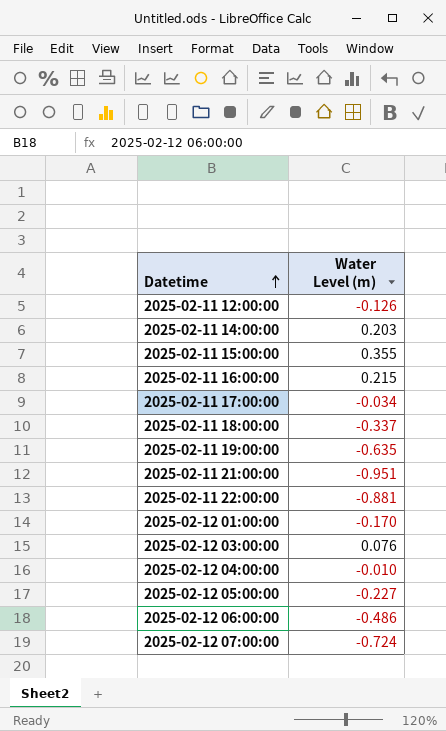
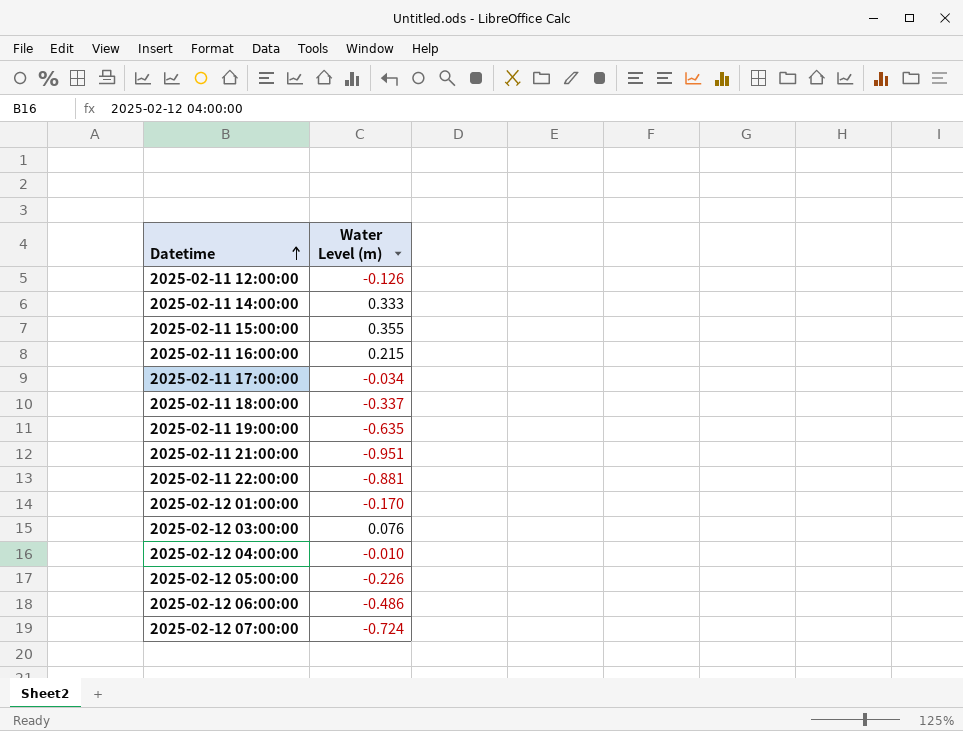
2025-02-11 14:00:00 | Water Level (m): 0.203 -> 0.333
2025-02-12 05:00:00 | Water Level (m): -0.227 -> -0.226

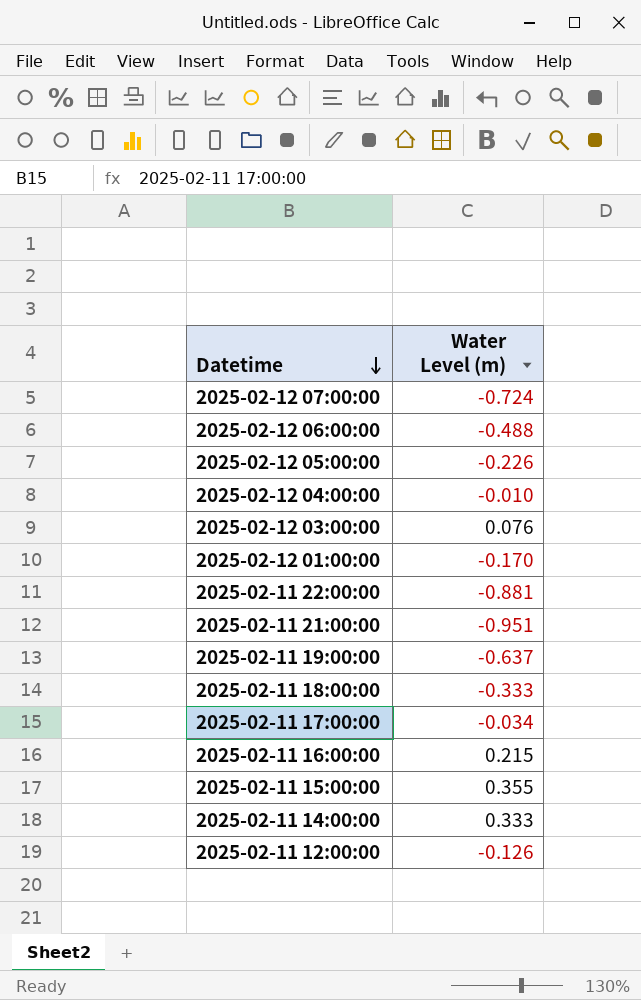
row order: Datetime ascending -> Datetime descending
2025-02-12 06:00:00 | Water Level (m): -0.486 -> -0.488
2025-02-11 19:00:00 | Water Level (m): -0.635 -> -0.637
2025-02-11 18:00:00 | Water Level (m): -0.337 -> -0.333

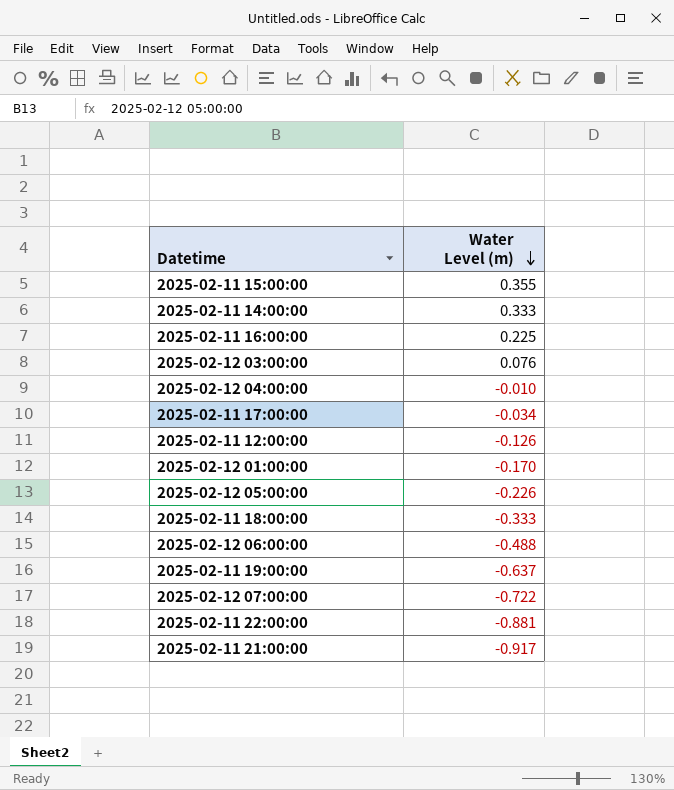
row order: Datetime descending -> Water Level (m) descending
2025-02-11 16:00:00 | Water Level (m): 0.215 -> 0.225
2025-02-12 07:00:00 | Water Level (m): -0.724 -> -0.722
2025-02-11 21:00:00 | Water Level (m): -0.951 -> -0.917

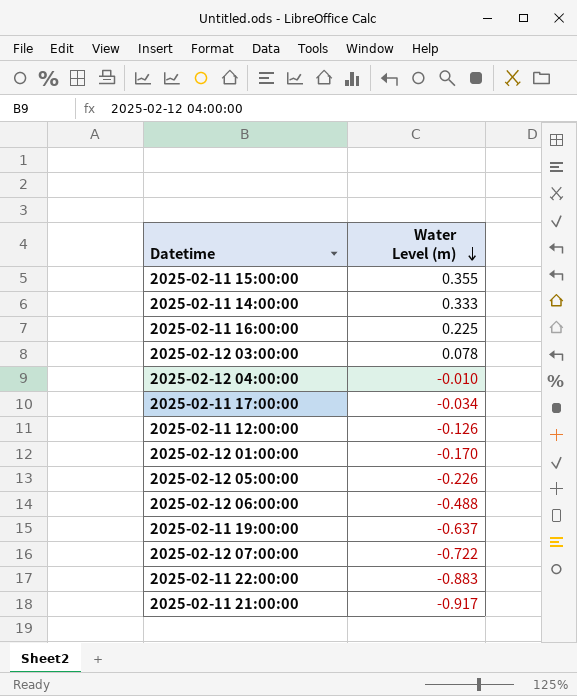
row 2025-02-11 18:00:00: -0.333 -> none
2025-02-12 03:00:00 | Water Level (m): 0.076 -> 0.078
2025-02-11 22:00:00 | Water Level (m): -0.881 -> -0.883

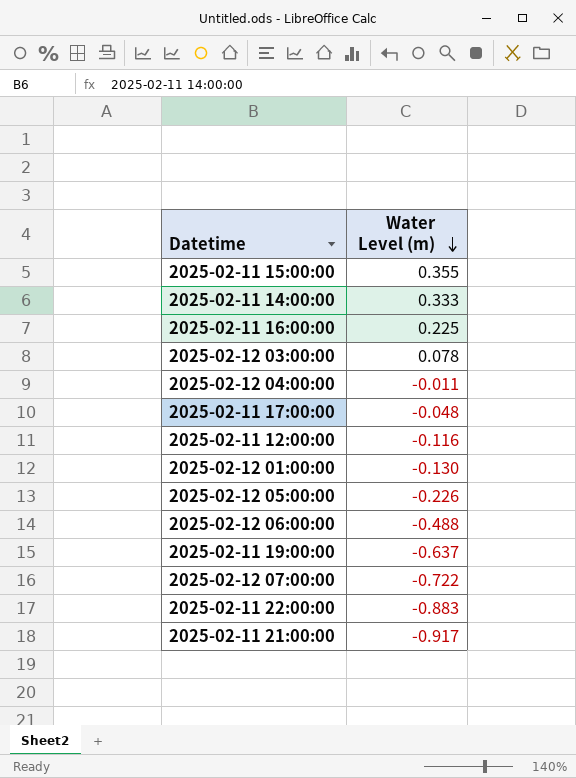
2025-02-12 04:00:00 | Water Level (m): -0.010 -> -0.011
2025-02-11 17:00:00 | Water Level (m): -0.034 -> -0.048
2025-02-11 12:00:00 | Water Level (m): -0.126 -> -0.116
2025-02-12 01:00:00 | Water Level (m): -0.170 -> -0.130

